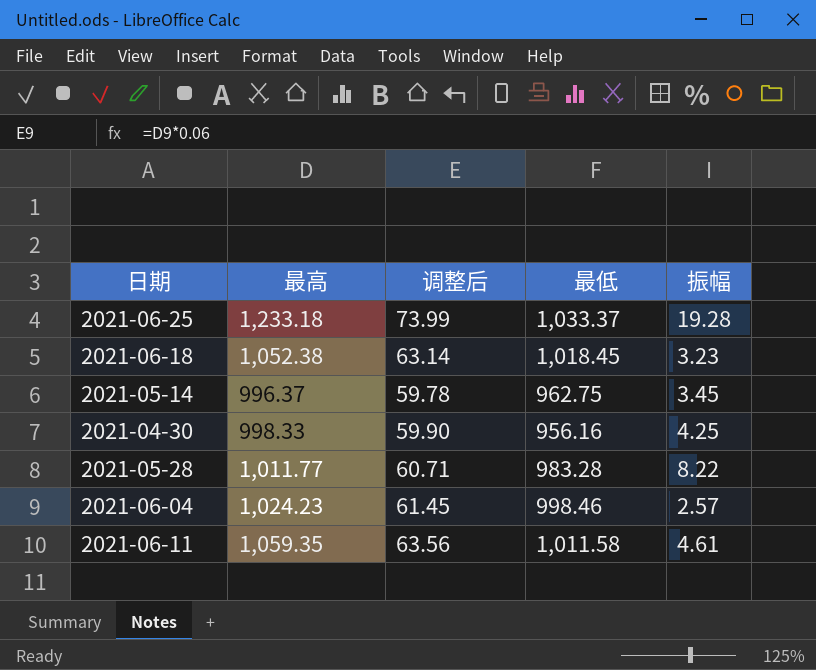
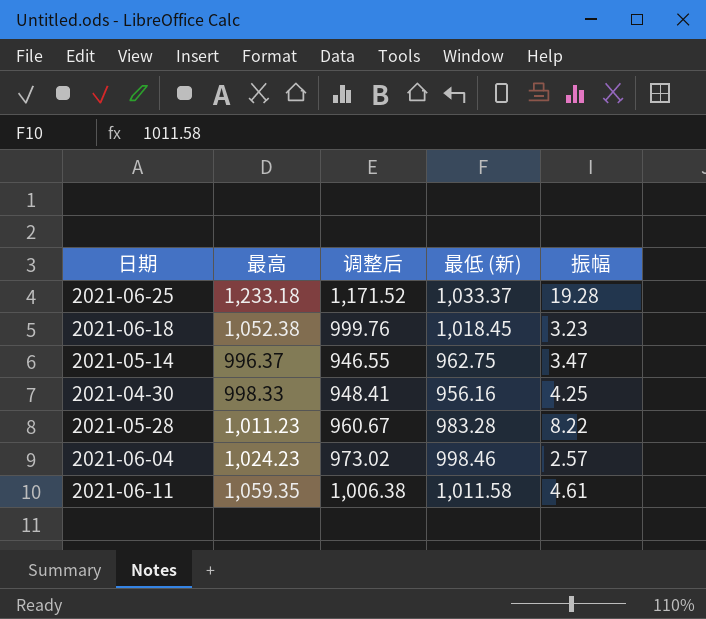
column 调整后 | formula: [最高] * 0.06 -> [最高] * 0.95
column name: 最低 -> 最低 (新)
2021-05-14 | 振幅: 3.45 -> 3.47
2021-05-28 | 最高: 1,011.77 -> 1,011.23

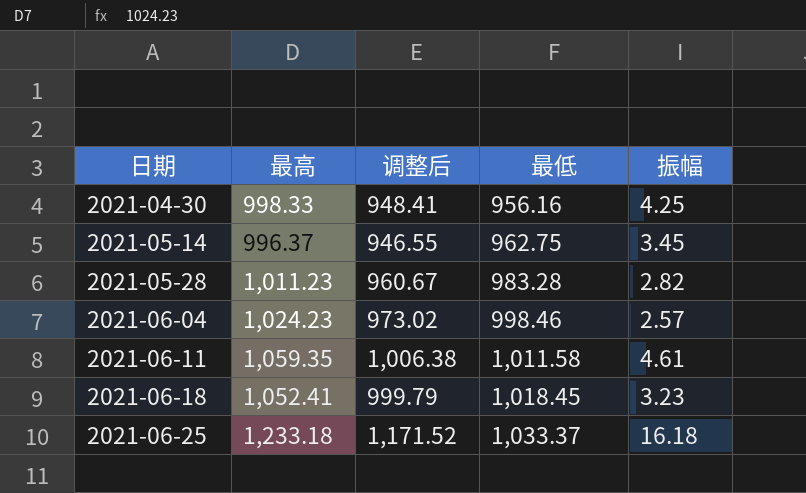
row order: none -> 日期 ascending
column name: 最低 (新) -> 最低
2021-05-14 | 振幅: 3.47 -> 3.45
2021-05-28 | 振幅: 8.22 -> 2.82
2021-06-18 | 最高: 1,052.38 -> 1,052.41
2021-06-18 | 调整后: 999.76 -> 999.79
2021-06-25 | 振幅: 19.28 -> 16.18

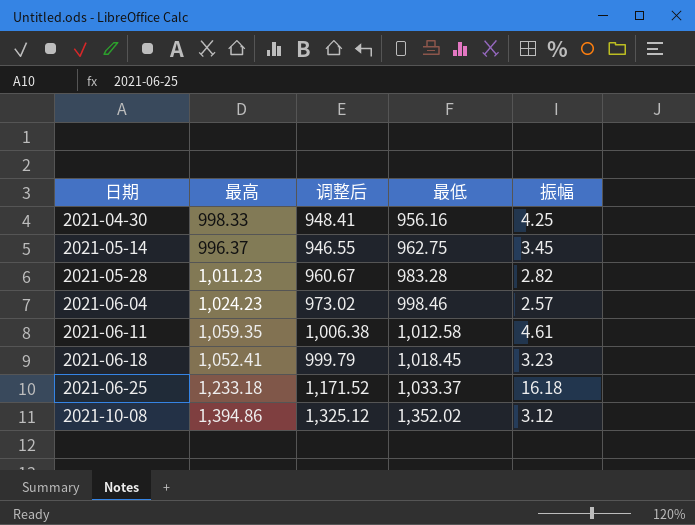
2021-06-11 | 最低: 1,011.58 -> 1,012.58
row 2021-10-08: none -> 1,394.86 | 1,325.12 | 1,352.02 | 3.12

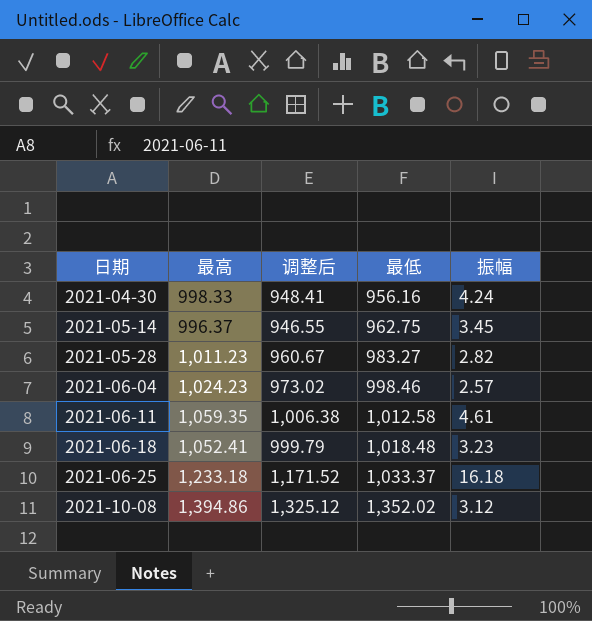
2021-04-30 | 振幅: 4.25 -> 4.24
2021-05-28 | 最低: 983.28 -> 983.27
2021-06-18 | 最低: 1,018.45 -> 1,018.48

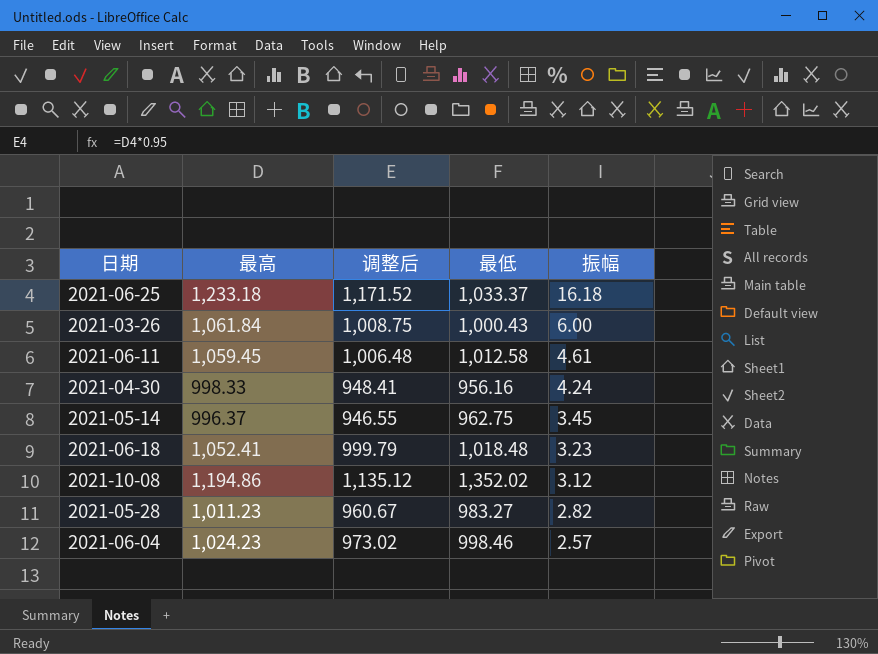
row order: 日期 ascending -> 振幅 descending
row 2021-03-26: none -> 1,061.84 | 1,008.75 | 1,000.43 | 6.00
2021-06-11 | 最高: 1,059.35 -> 1,059.45
2021-06-11 | 调整后: 1,006.38 -> 1,006.48
2021-10-08 | 最高: 1,394.86 -> 1,194.86
2021-10-08 | 调整后: 1,325.12 -> 1,135.12

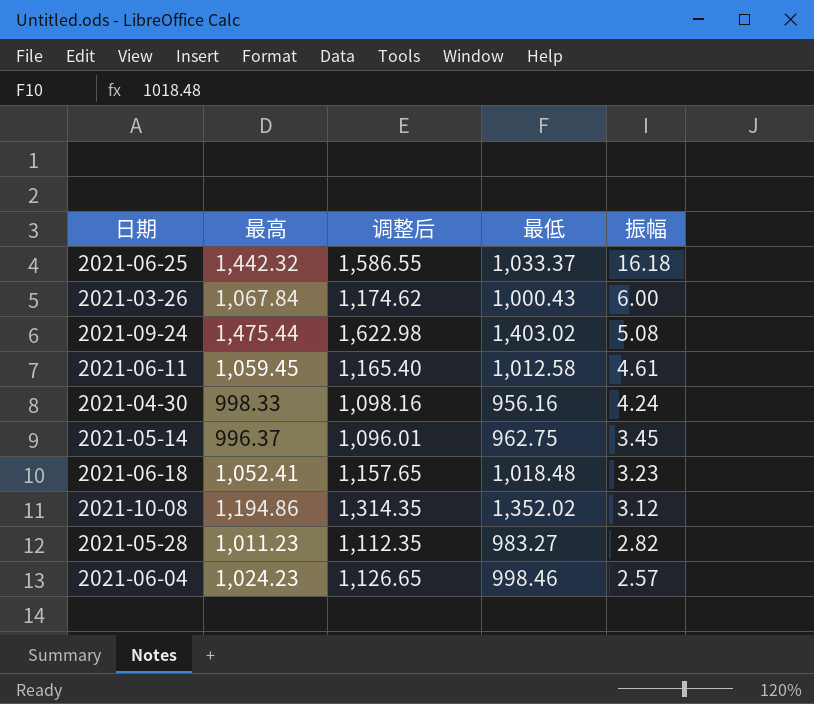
column 调整后 | formula: [最高] * 0.95 -> [最高] * 1.1
2021-06-25 | 最高: 1,233.18 -> 1,442.32
2021-03-26 | 最高: 1,061.84 -> 1,067.84
row 2021-09-24: none -> 1,475.44 | 1,622.98 | 1,403.02 | 5.08

